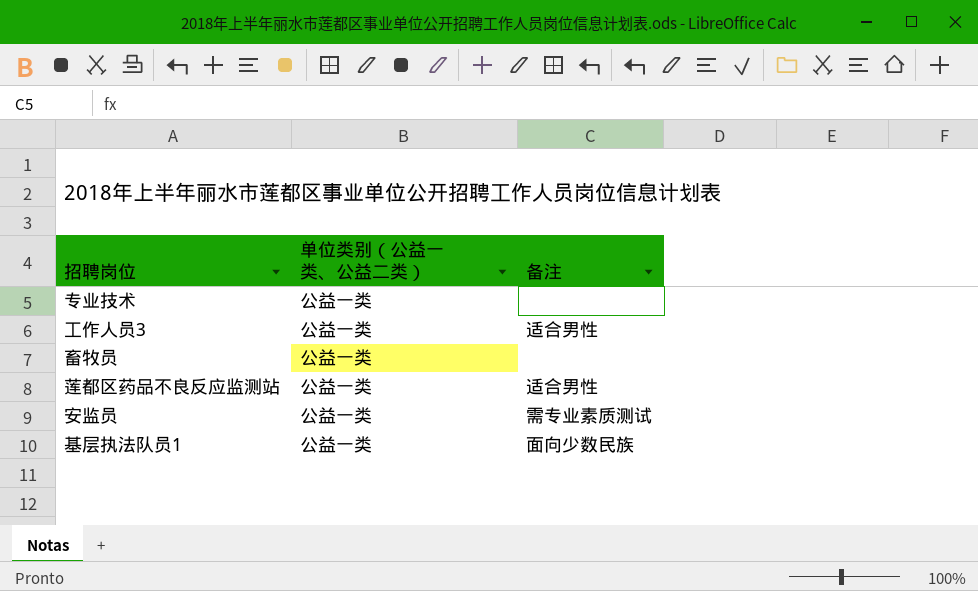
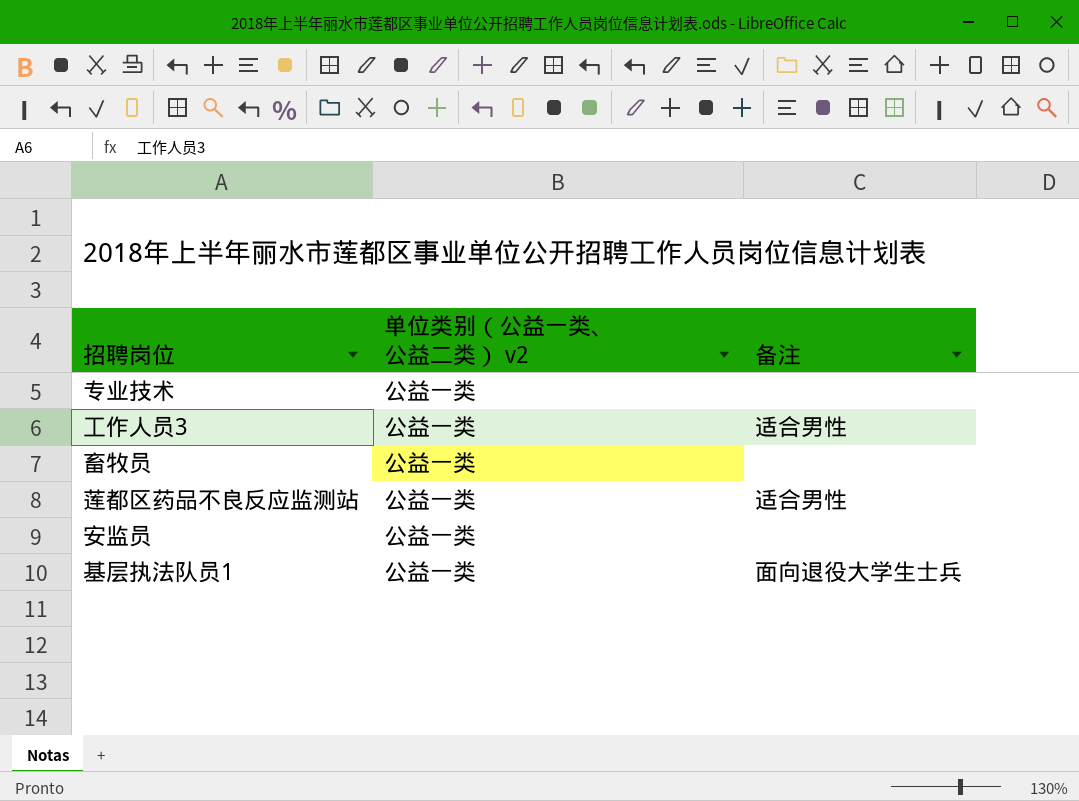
column name: 单位类别（公益一类、公益二类） -> 单位类别（公益一类、公益二类） v2
安监员 | 备注: 需专业素质测试 -> none
基层执法队员1 | 备注: 面向少数民族 -> 面向退役大学生士兵

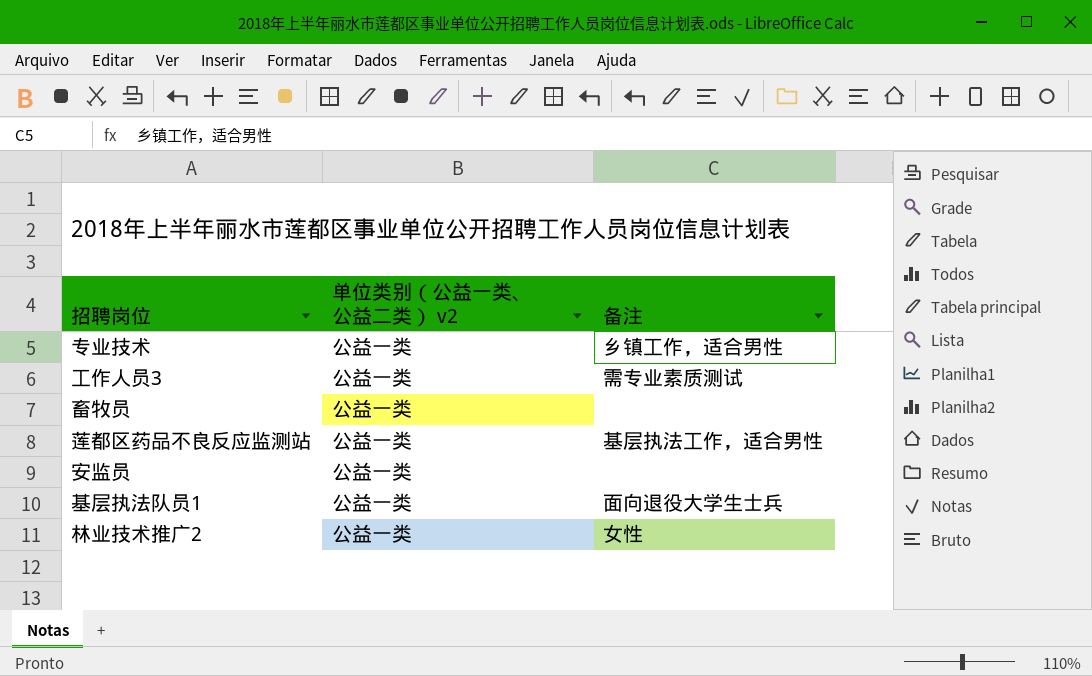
专业技术 | 备注: none -> 乡镇工作，适合男性
工作人员3 | 备注: 适合男性 -> 需专业素质测试
莲都区药品不良反应监测站 | 备注: 适合男性 -> 基层执法工作，适合男性
row 林业技术推广2: none -> 公益一类 | 女性

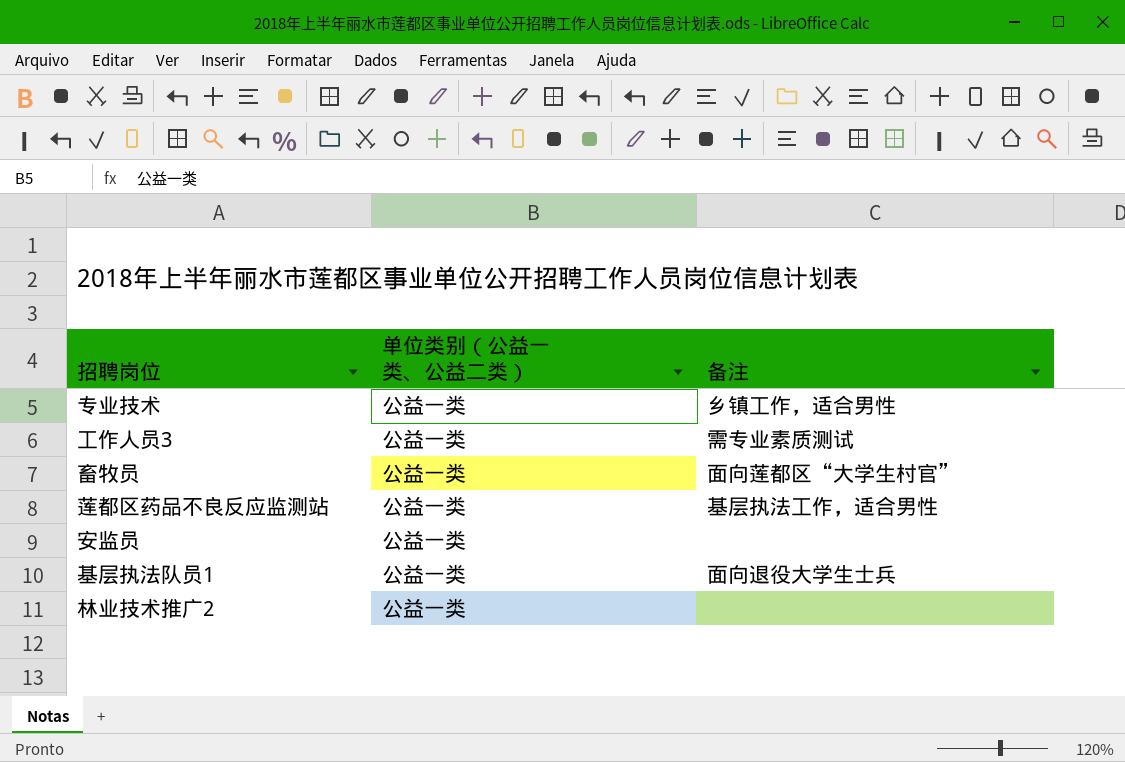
column name: 单位类别（公益一类、公益二类） v2 -> 单位类别（公益一类、公益二类）
畜牧员 | 备注: none -> 面向莲都区“大学生村官”
林业技术推广2 | 备注: 女性 -> none

